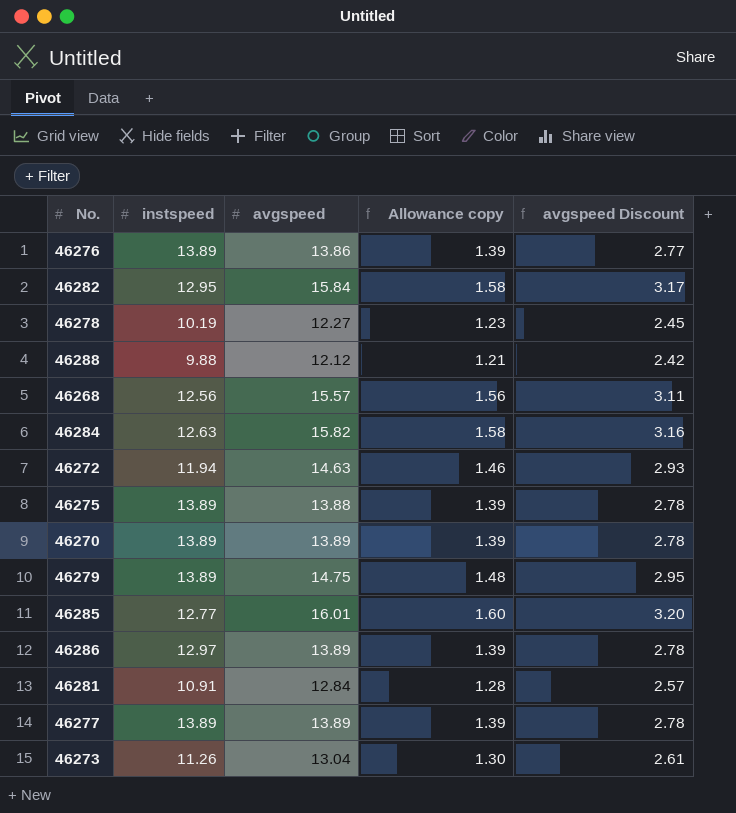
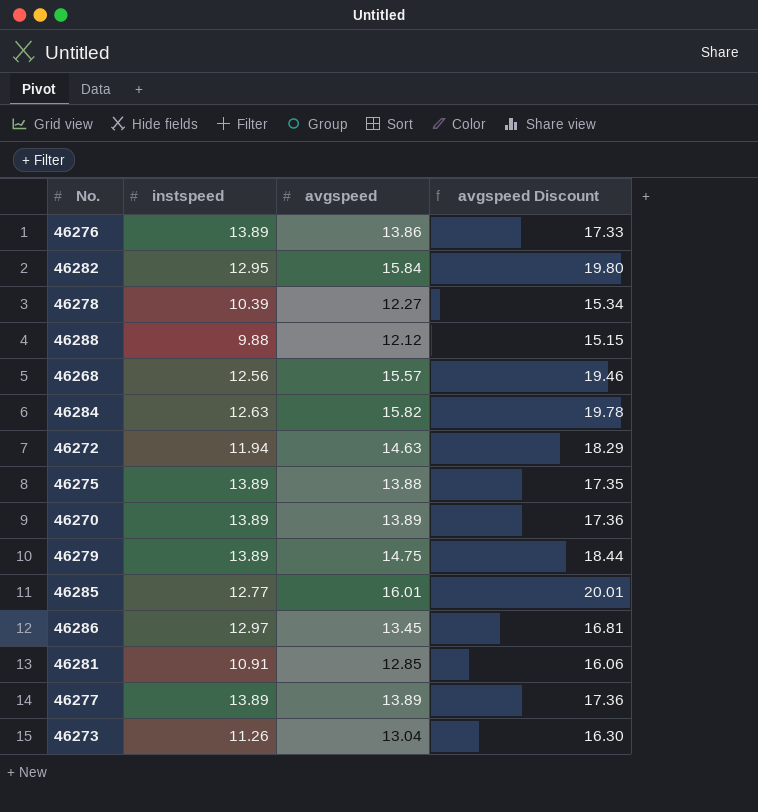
column Allowance copy | formula: [avgspeed] * 0.1 -> none
column avgspeed Discount | formula: [avgspeed] * 0.2 -> [avgspeed] * 1.25
46278 | instspeed: 10.19 -> 10.39
46286 | avgspeed: 13.89 -> 13.45
46281 | avgspeed: 12.84 -> 12.85

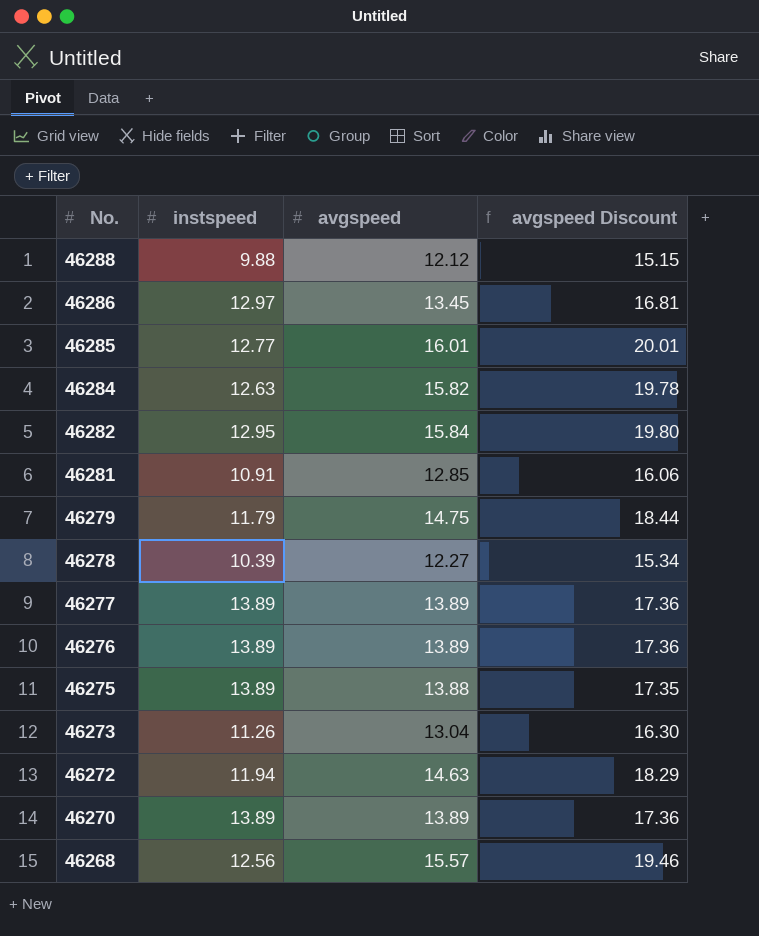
row order: none -> No. descending
46279 | instspeed: 13.89 -> 11.79
46276 | avgspeed: 13.86 -> 13.89
46276 | avgspeed Discount: 17.33 -> 17.36

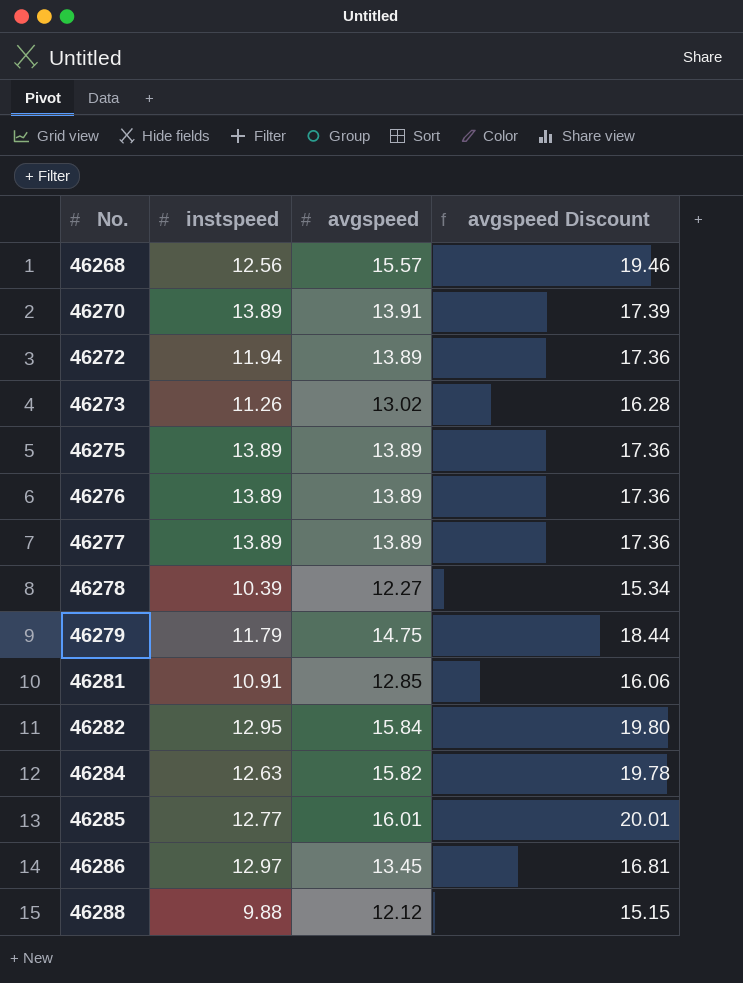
row order: No. descending -> No. ascending
46270 | avgspeed: 13.89 -> 13.91
46270 | avgspeed Discount: 17.36 -> 17.39
46272 | avgspeed: 14.63 -> 13.89
46272 | avgspeed Discount: 18.29 -> 17.36
46273 | avgspeed: 13.04 -> 13.02
46273 | avgspeed Discount: 16.30 -> 16.28
46275 | avgspeed: 13.88 -> 13.89
46275 | avgspeed Discount: 17.35 -> 17.36

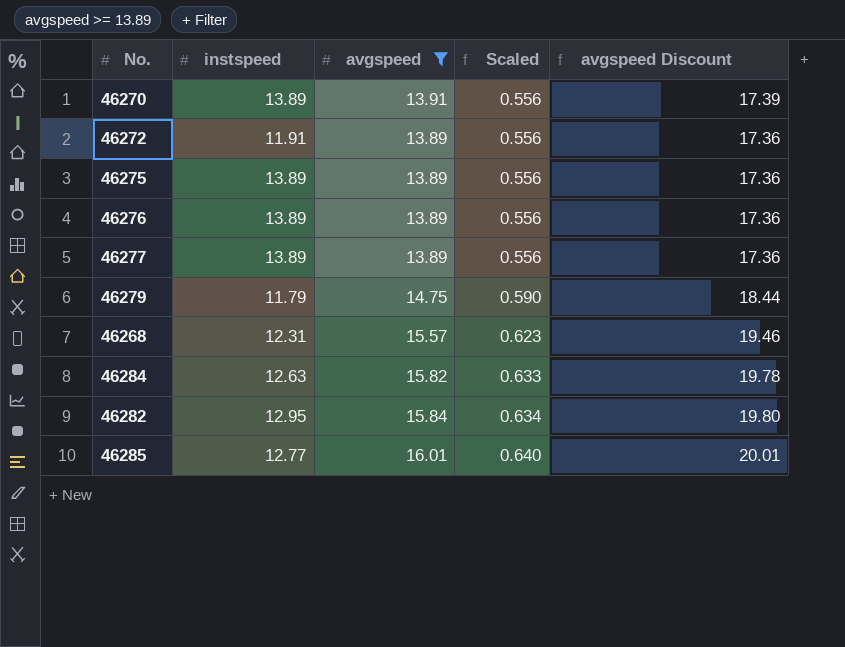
filter: none -> avgspeed >= 13.89
row order: No. ascending -> Scaled ascending
column Scaled | formula: none -> [avgspeed] * 0.04
46272 | instspeed: 11.94 -> 11.91
46268 | instspeed: 12.56 -> 12.31

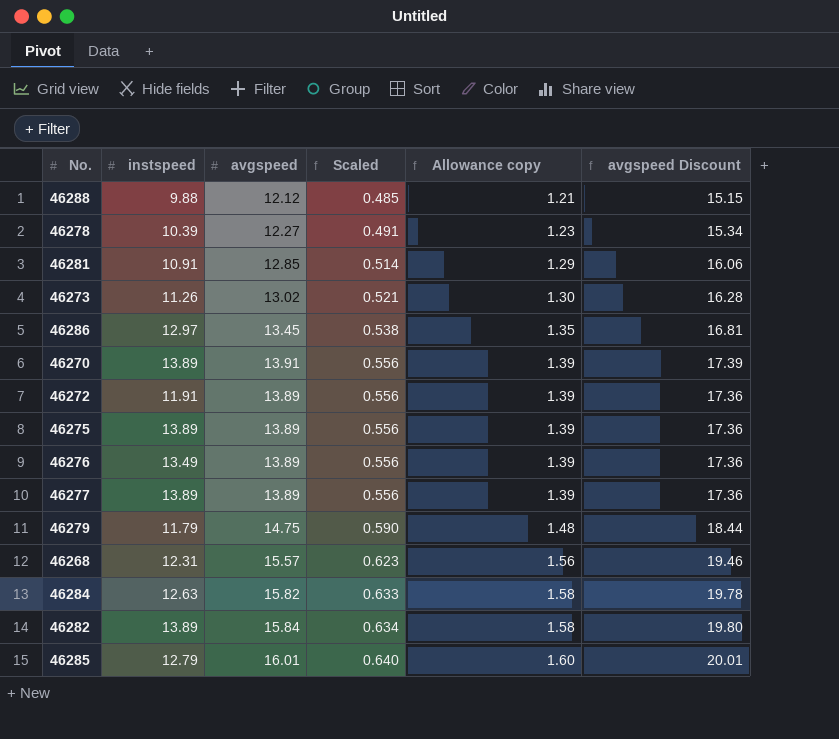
filter: avgspeed >= 13.89 -> none
column Allowance copy | formula: none -> [avgspeed] * 0.1
46276 | instspeed: 13.89 -> 13.49
46282 | instspeed: 12.95 -> 13.89
46285 | instspeed: 12.77 -> 12.79

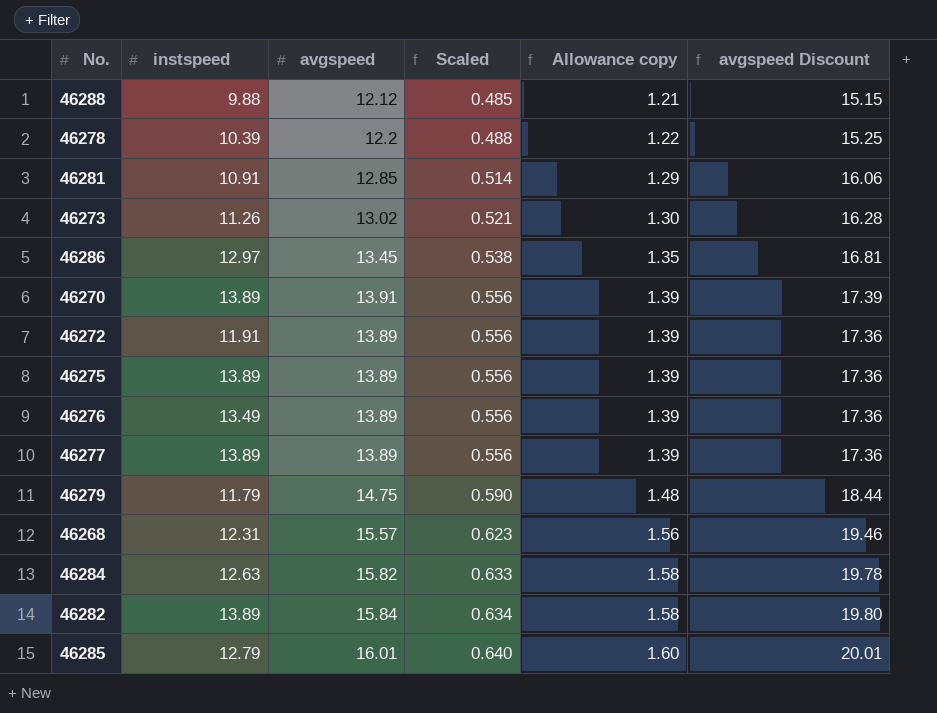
46278 | avgspeed: 12.27 -> 12.2
46278 | Scaled: 0.491 -> 0.488
46278 | Allowance copy: 1.23 -> 1.22
46278 | avgspeed Discount: 15.34 -> 15.25

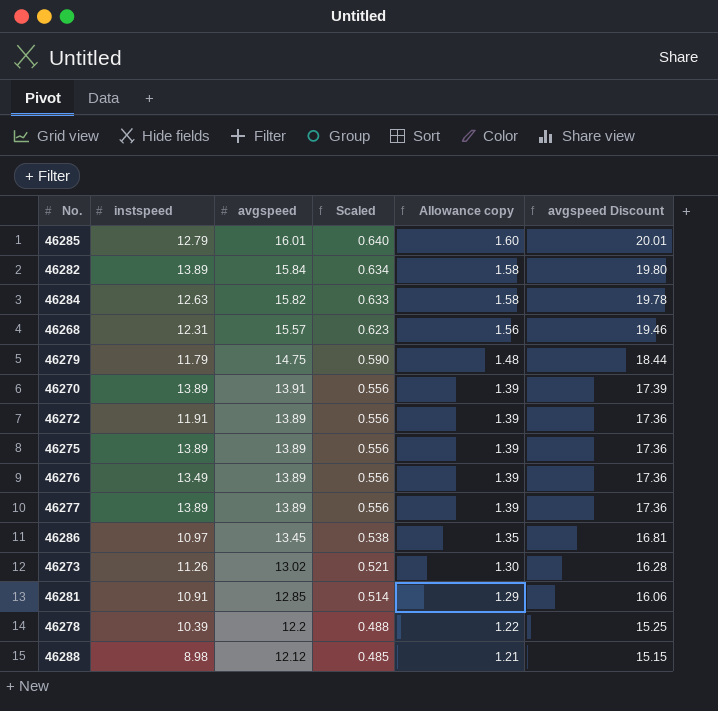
row order: Scaled ascending -> avgspeed descending
46286 | instspeed: 12.97 -> 10.97
46288 | instspeed: 9.88 -> 8.98

